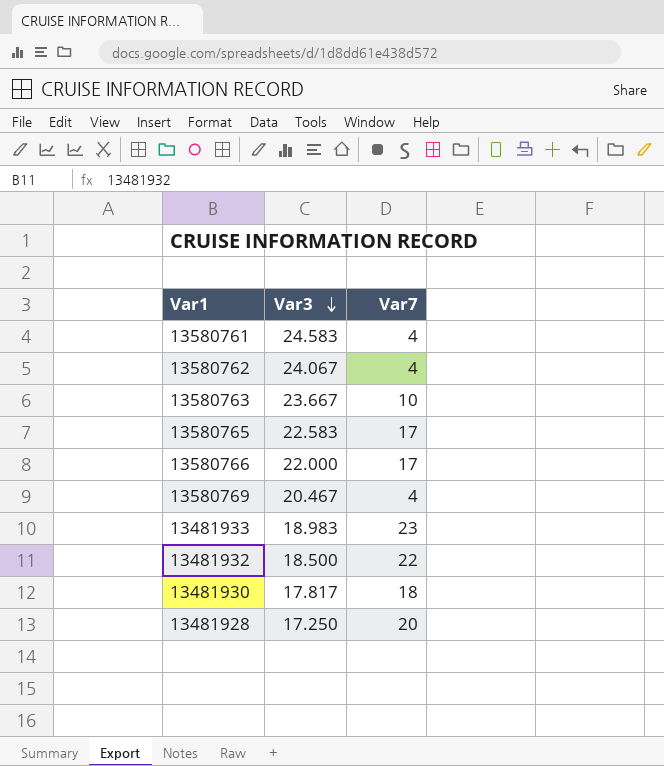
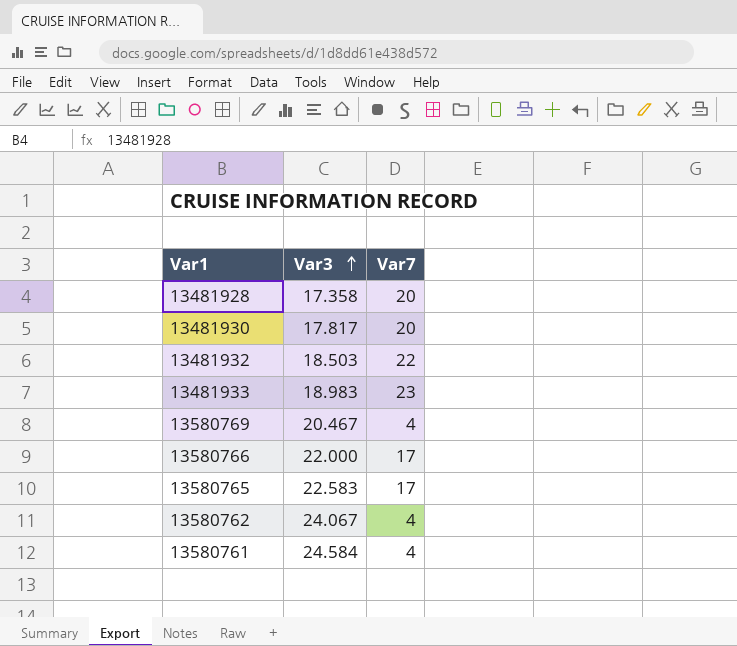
row order: Var3 descending -> Var3 ascending
row 13580763: 23.667 | 10 -> none
13481928 | Var3: 17.250 -> 17.358
13481930 | Var7: 18 -> 20
13481932 | Var3: 18.500 -> 18.503
13580761 | Var3: 24.583 -> 24.584

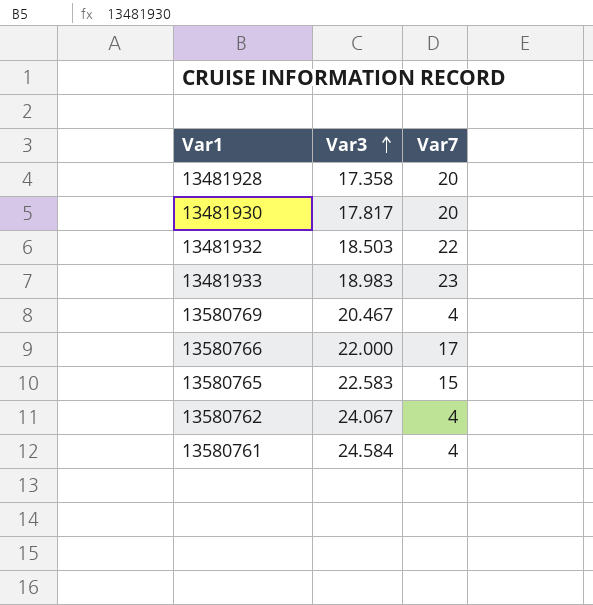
13580765 | Var7: 17 -> 15

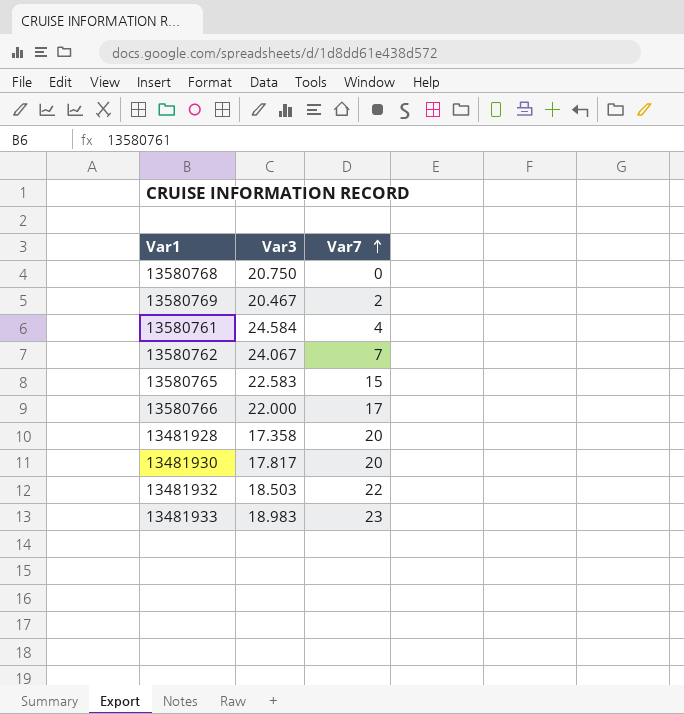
row order: Var3 ascending -> Var7 ascending
row 13580768: none -> 20.750 | 0
13580769 | Var7: 4 -> 2
13580762 | Var7: 4 -> 7

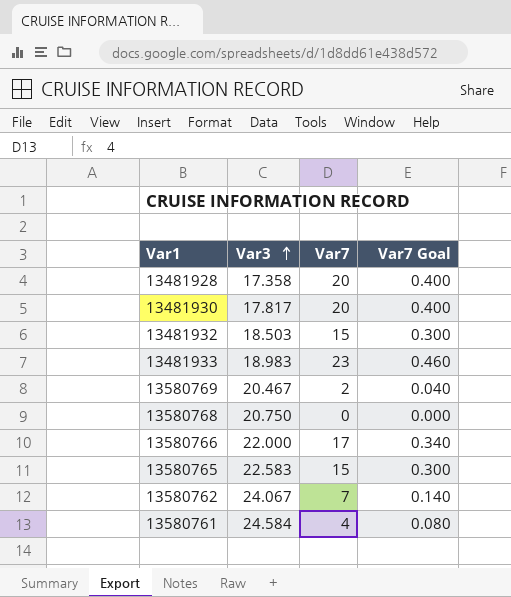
row order: Var7 ascending -> Var3 ascending
column Var7 Goal | formula: none -> [Var7] * 0.02
13481932 | Var7: 22 -> 15

